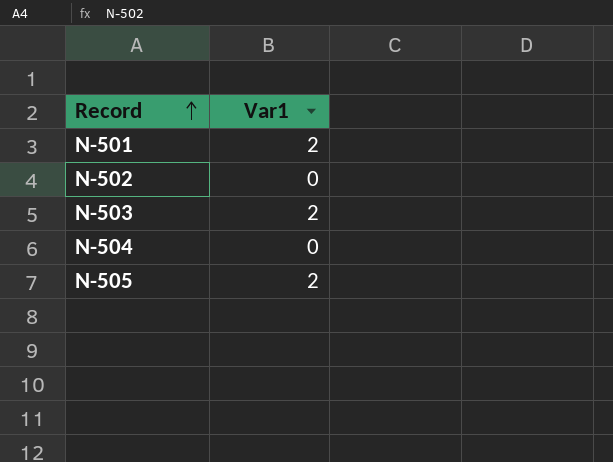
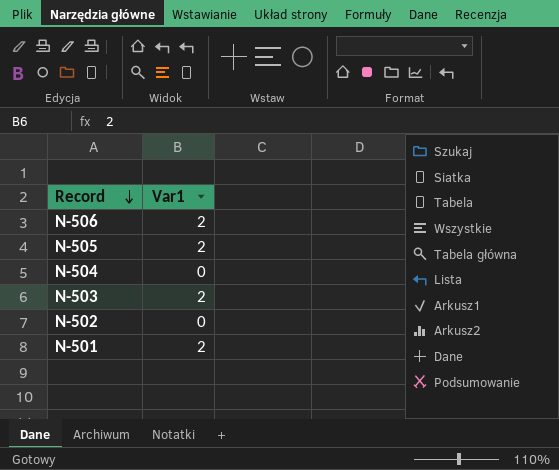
row order: Record ascending -> Record descending
row N-506: none -> 2

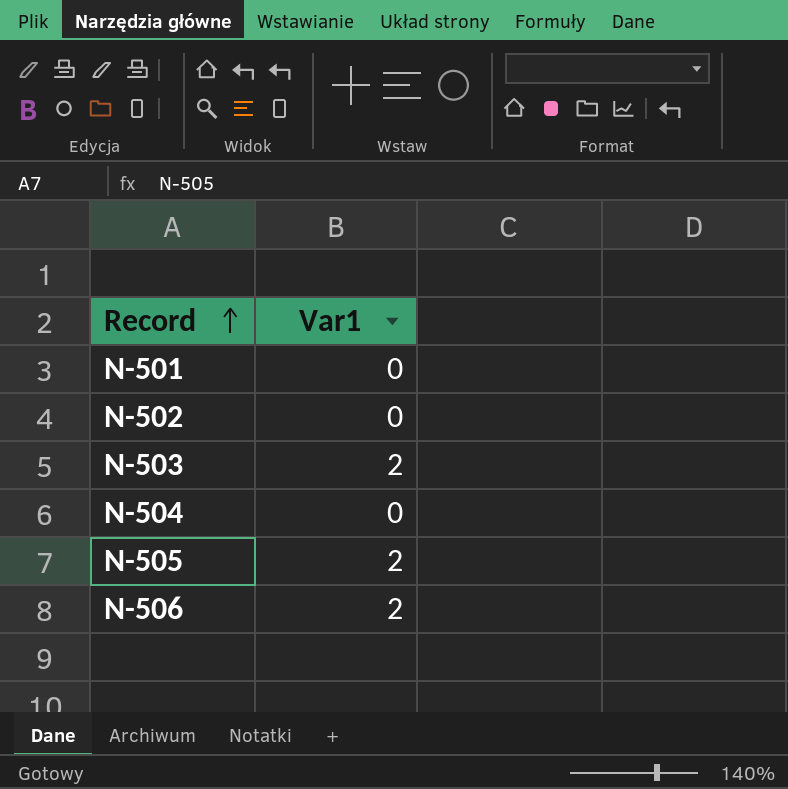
row order: Record descending -> Record ascending
N-501 | Var1: 2 -> 0

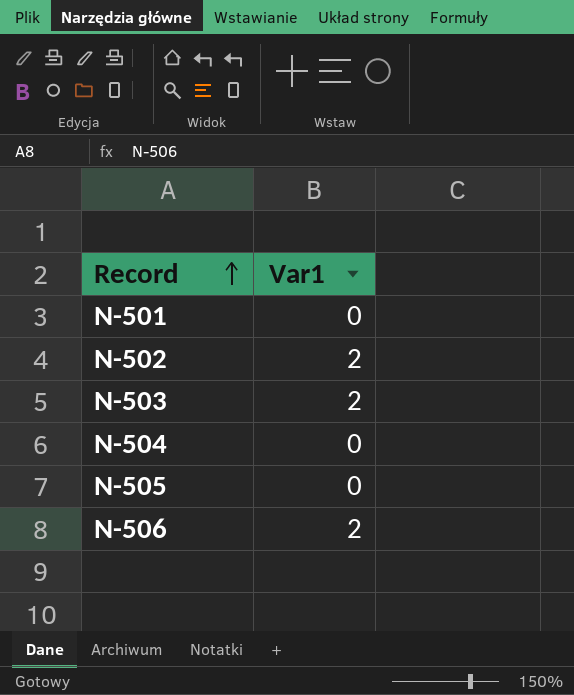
N-502 | Var1: 0 -> 2
N-505 | Var1: 2 -> 0

